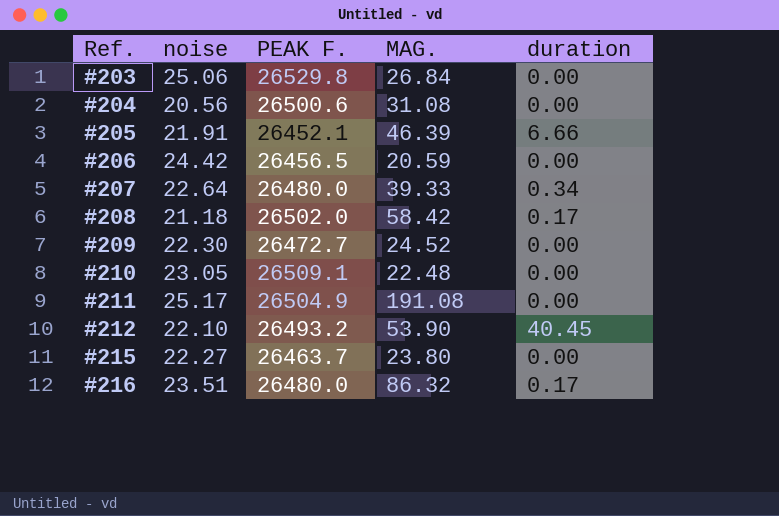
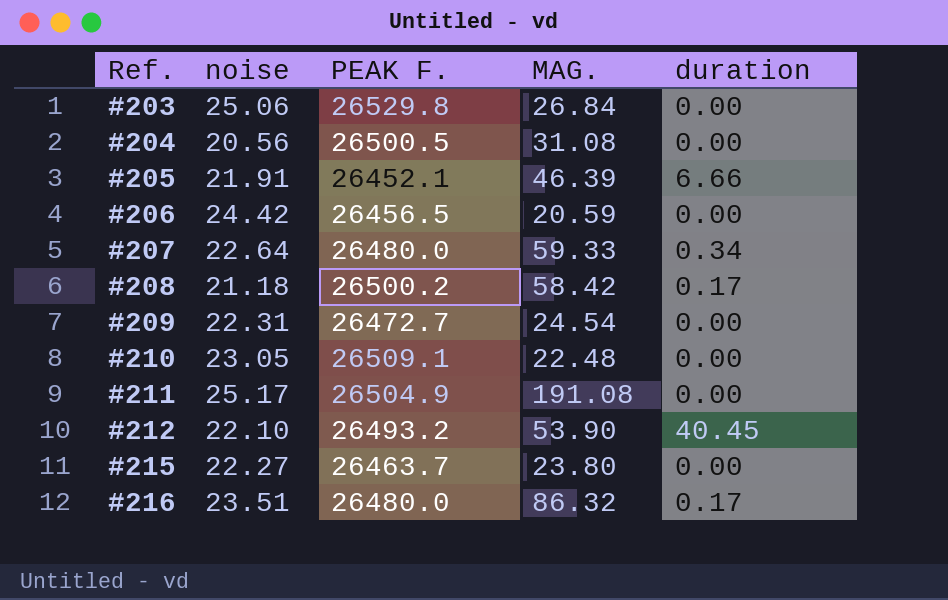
#204 | PEAK F.: 26500.6 -> 26500.5
#207 | MAG.: 39.33 -> 59.33
#208 | PEAK F.: 26502.0 -> 26500.2
#209 | noise: 22.30 -> 22.31
#209 | MAG.: 24.52 -> 24.54

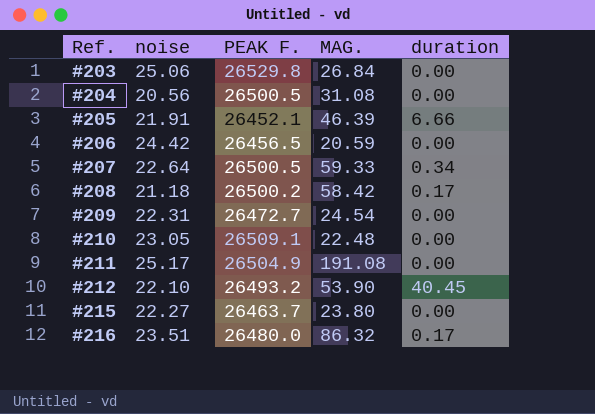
#207 | PEAK F.: 26480.0 -> 26500.5

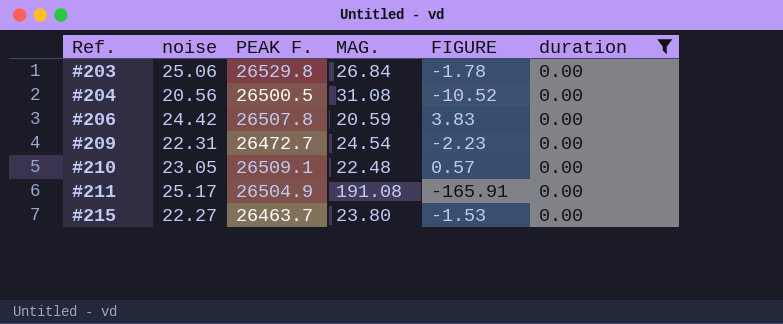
filter: none -> duration = 0.00
column FIGURE | formula: none -> [noise] - [MAG.]
#206 | PEAK F.: 26456.5 -> 26507.8

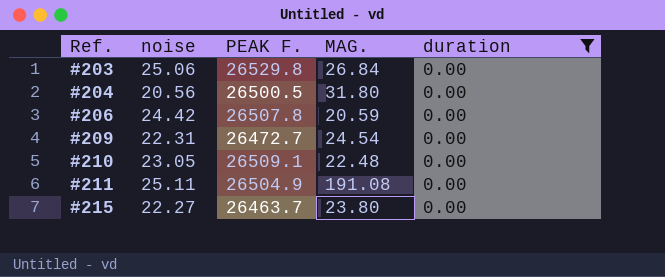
column FIGURE | formula: [noise] - [MAG.] -> none
#204 | MAG.: 31.08 -> 31.80
#211 | noise: 25.17 -> 25.11

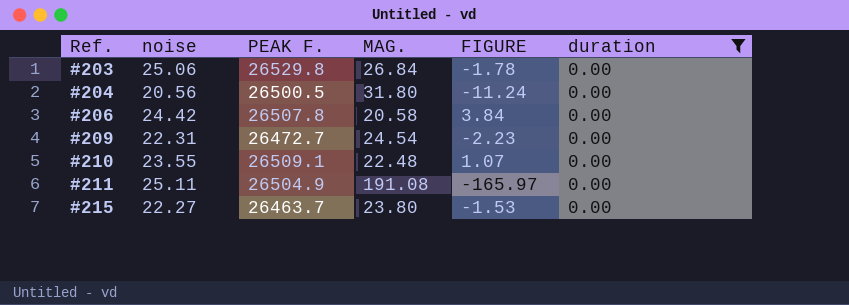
column FIGURE | formula: none -> [noise] - [MAG.]
#206 | MAG.: 20.59 -> 20.58
#210 | noise: 23.05 -> 23.55

